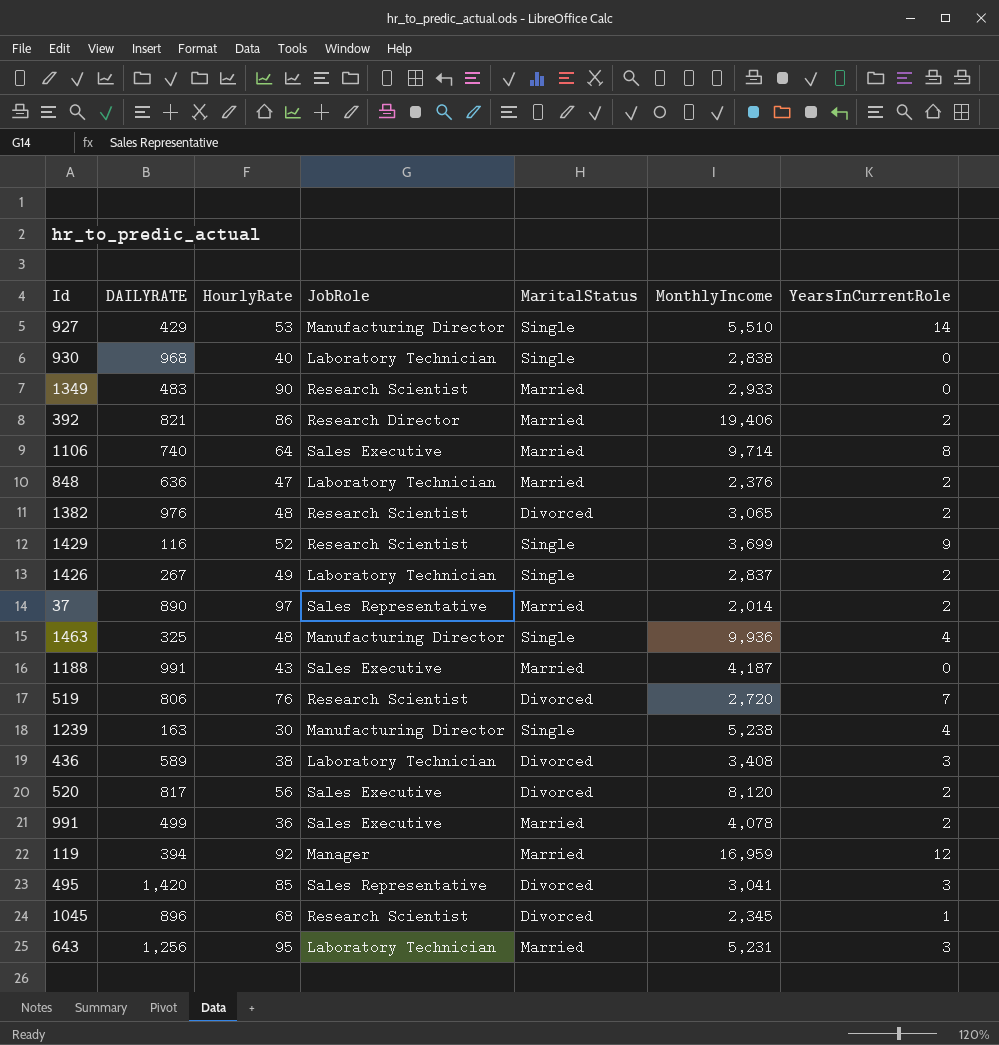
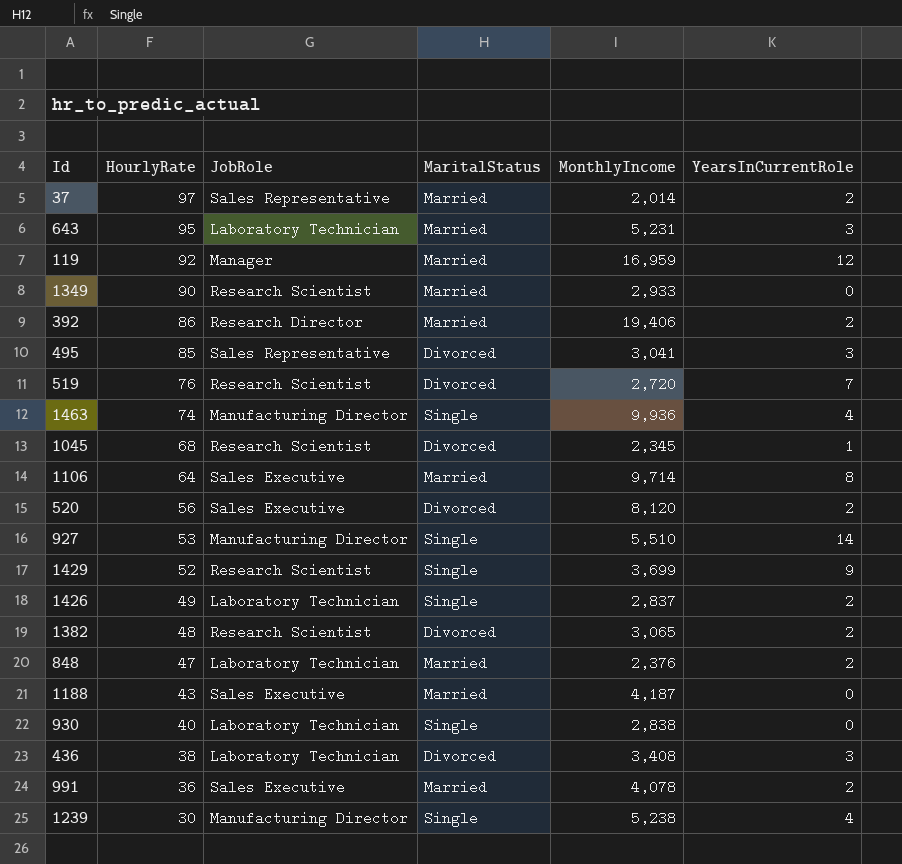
row order: none -> HourlyRate descending
column DAILYRATE | position: 2 -> none
1463 | HourlyRate: 48 -> 74

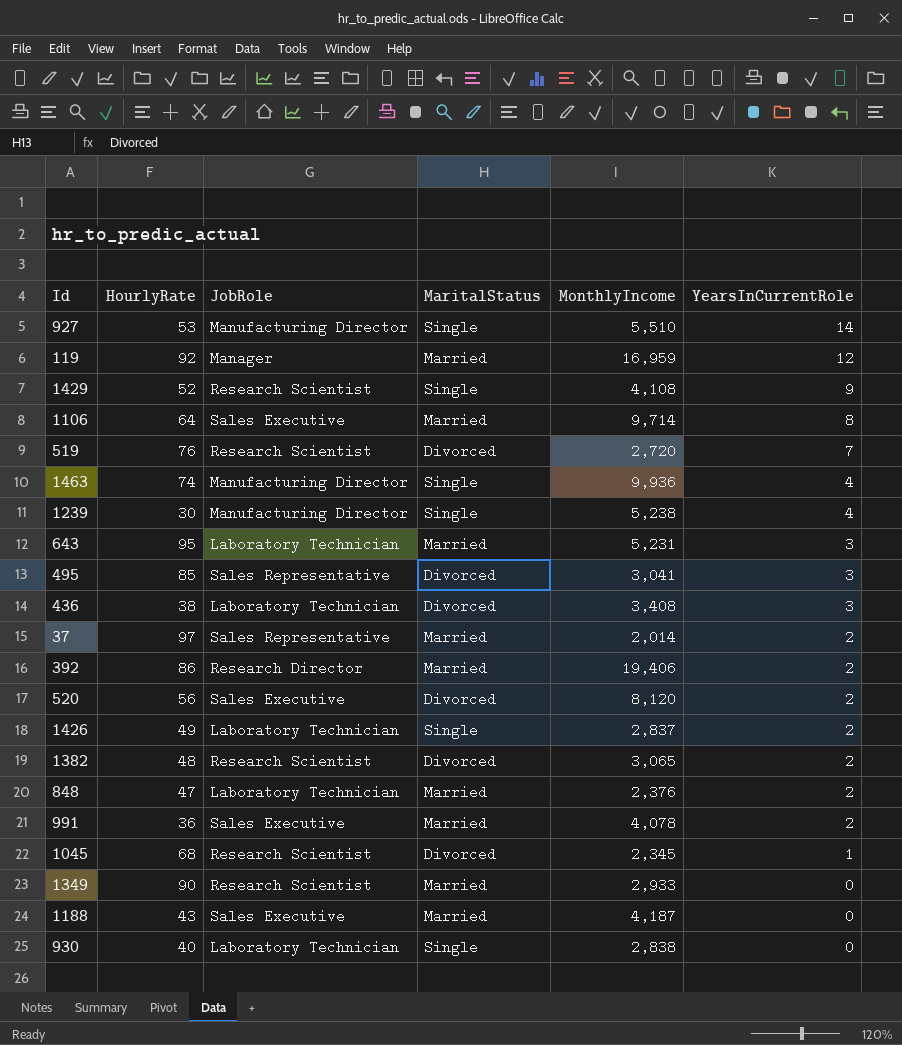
row order: HourlyRate descending -> YearsInCurrentRole descending
1429 | MonthlyIncome: 3,699 -> 4,108

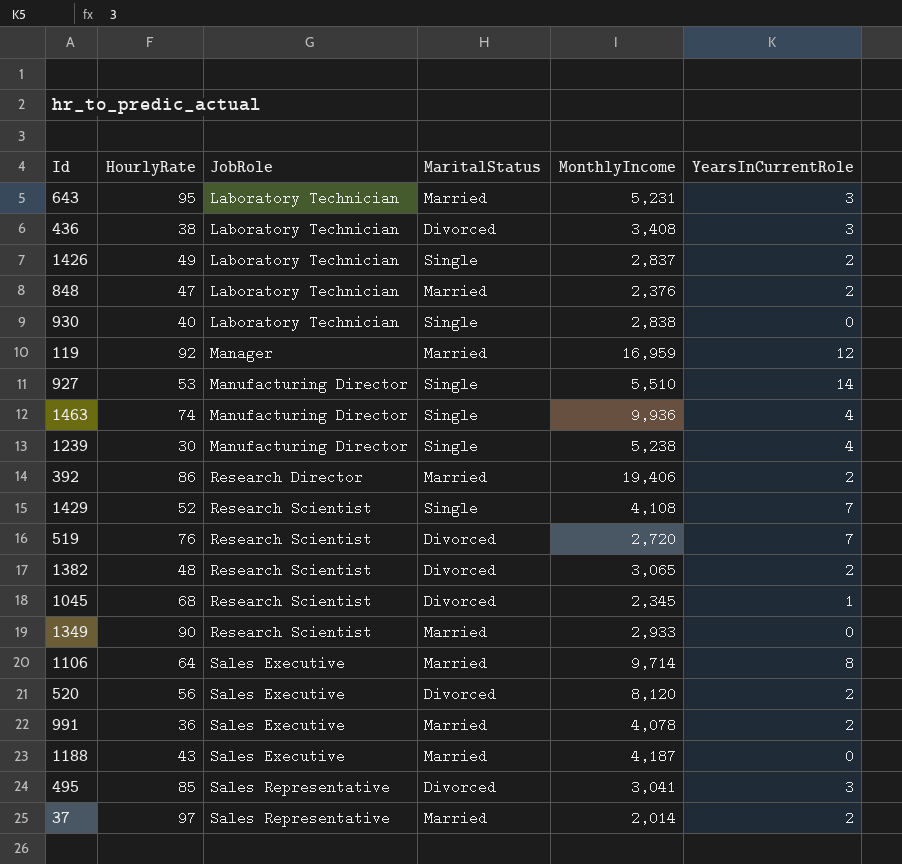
row order: YearsInCurrentRole descending -> JobRole ascending
1429 | YearsInCurrentRole: 9 -> 7

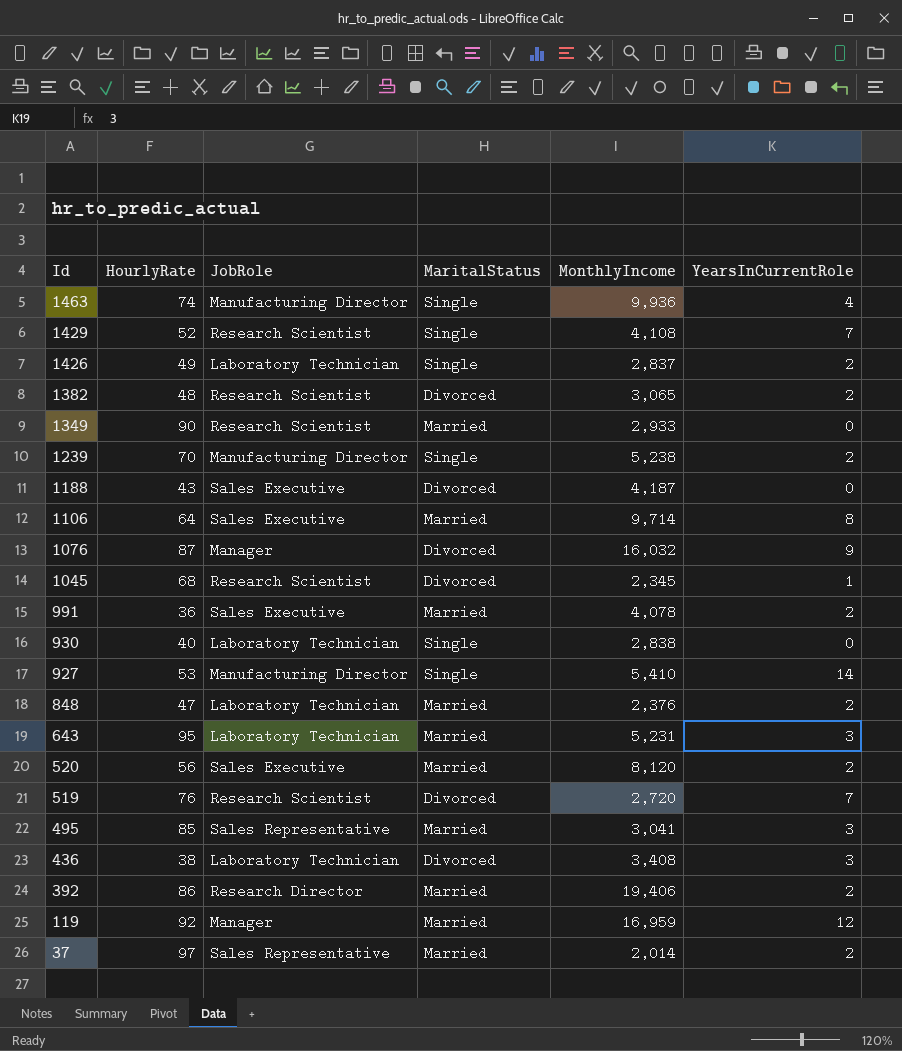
row order: JobRole ascending -> Id descending
1239 | HourlyRate: 30 -> 70
1239 | YearsInCurrentRole: 4 -> 2
1188 | MaritalStatus: Married -> Divorced
row 1076: none -> 87 | Manager | Divorced | 16,032 | 9
927 | MonthlyIncome: 5,510 -> 5,410
520 | MaritalStatus: Divorced -> Married
495 | MaritalStatus: Divorced -> Married

